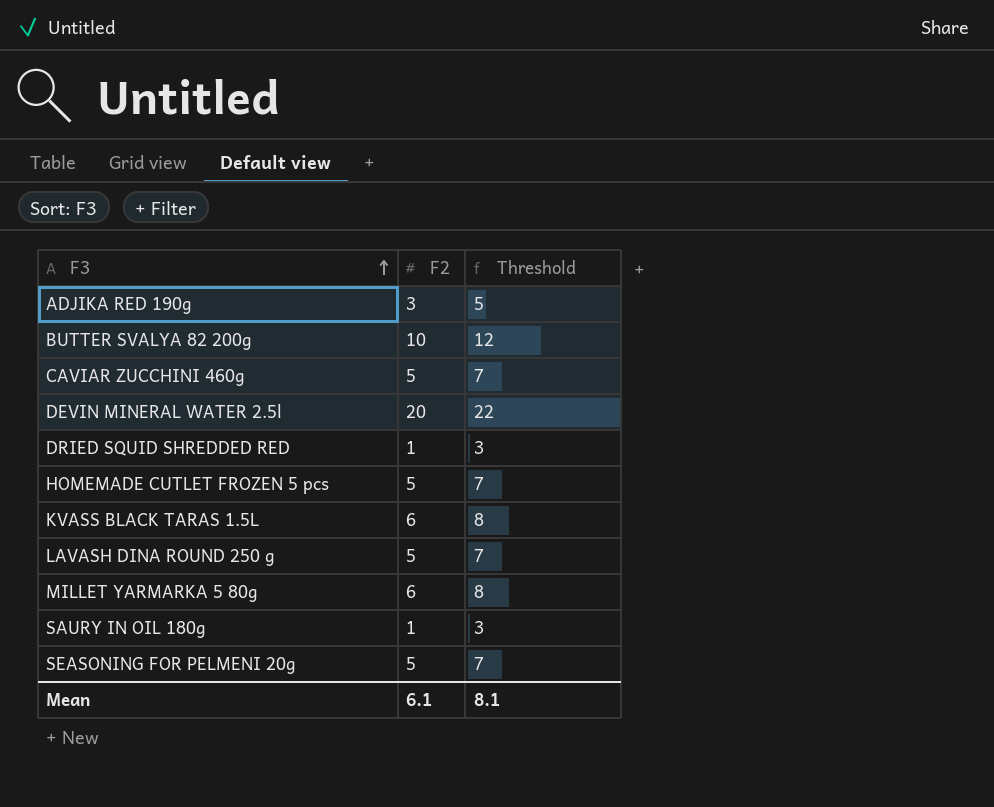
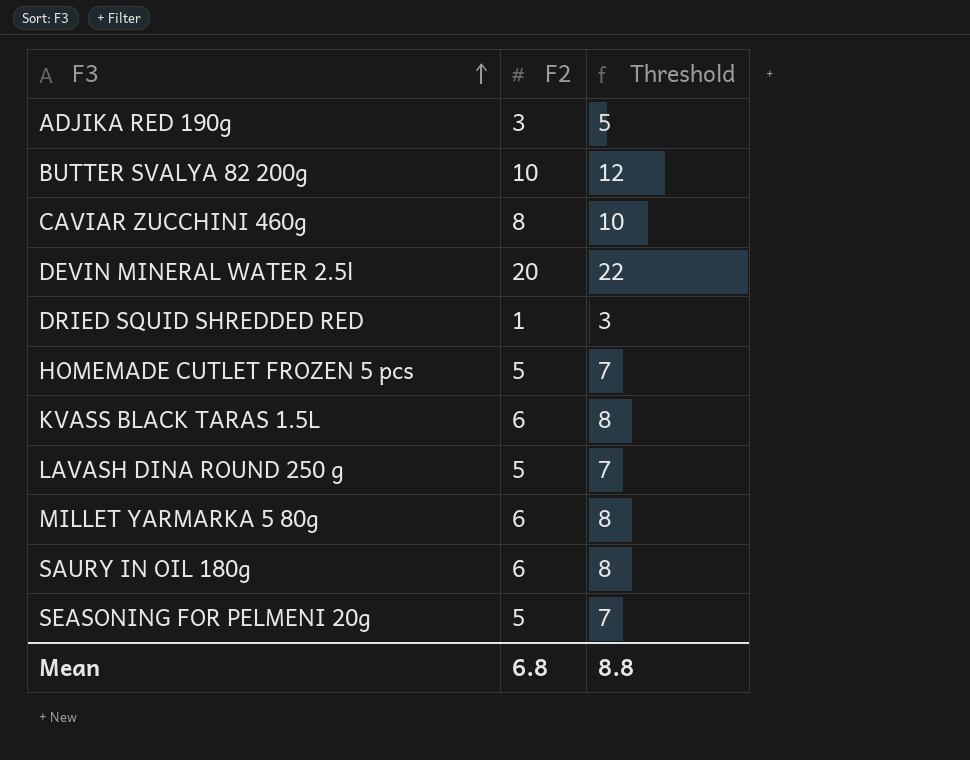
CAVIAR ZUCCHINI 460g | F2: 5 -> 8
CAVIAR ZUCCHINI 460g | Threshold: 7 -> 10
SAURY IN OIL 180g | F2: 1 -> 6
SAURY IN OIL 180g | Threshold: 3 -> 8
Mean | F2: 6.1 -> 6.8
Mean | Threshold: 8.1 -> 8.8

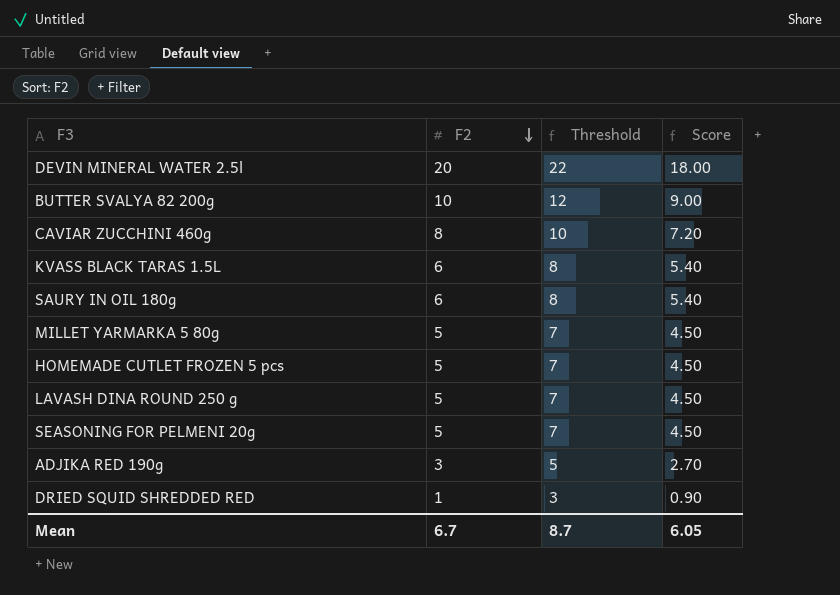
row order: F3 ascending -> F2 descending
column Score | formula: none -> [F2] * 0.9
MILLET YARMARKA 5 80g | F2: 6 -> 5
MILLET YARMARKA 5 80g | Threshold: 8 -> 7
Mean | F2: 6.8 -> 6.7
Mean | Threshold: 8.8 -> 8.7

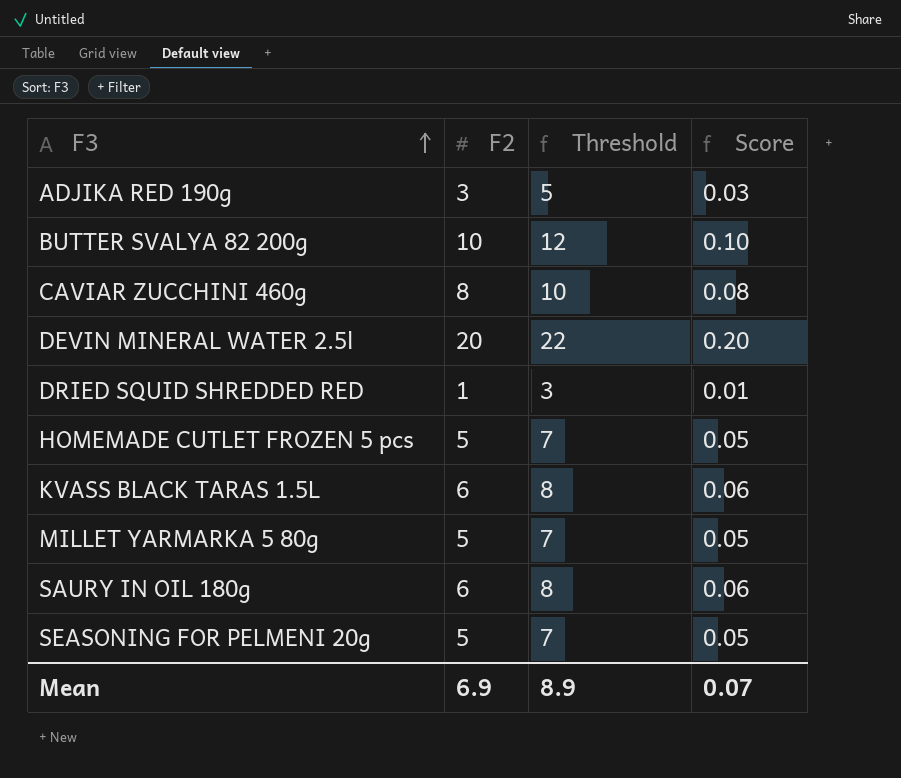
row order: F2 descending -> F3 ascending
column Score | formula: [F2] * 0.9 -> [F2] * 0.01
row LAVASH DINA ROUND 250 g: 5 | 7 | 4.50 -> none
Mean | F2: 6.7 -> 6.9
Mean | Threshold: 8.7 -> 8.9
Mean | Score: 6.05 -> 0.07

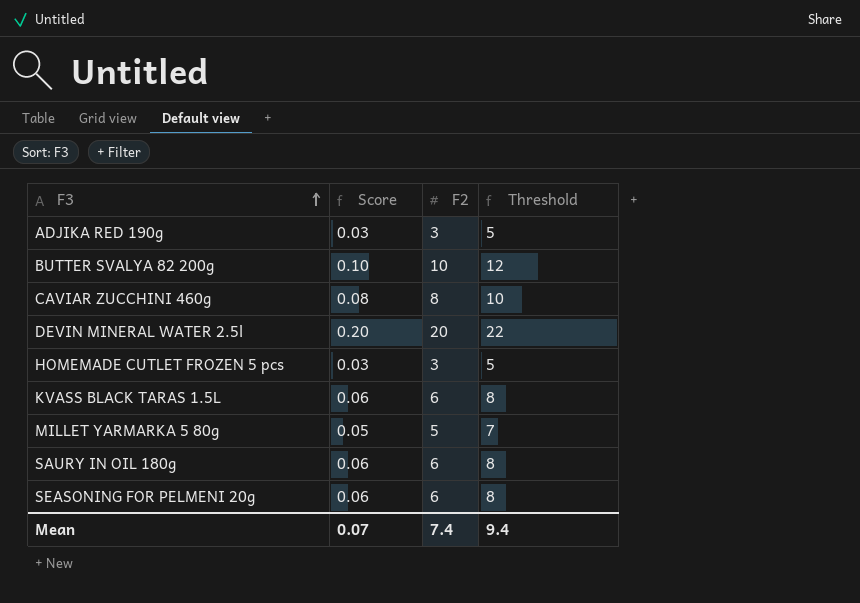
column Score | position: 4 -> 2
row DRIED SQUID SHREDDED RED: 1 | 3 | 0.01 -> none
HOMEMADE CUTLET FROZEN 5 pcs | Score: 0.05 -> 0.03
HOMEMADE CUTLET FROZEN 5 pcs | F2: 5 -> 3
HOMEMADE CUTLET FROZEN 5 pcs | Threshold: 7 -> 5
SEASONING FOR PELMENI 20g | Score: 0.05 -> 0.06
SEASONING FOR PELMENI 20g | F2: 5 -> 6
SEASONING FOR PELMENI 20g | Threshold: 7 -> 8
Mean | F2: 6.9 -> 7.4
Mean | Threshold: 8.9 -> 9.4

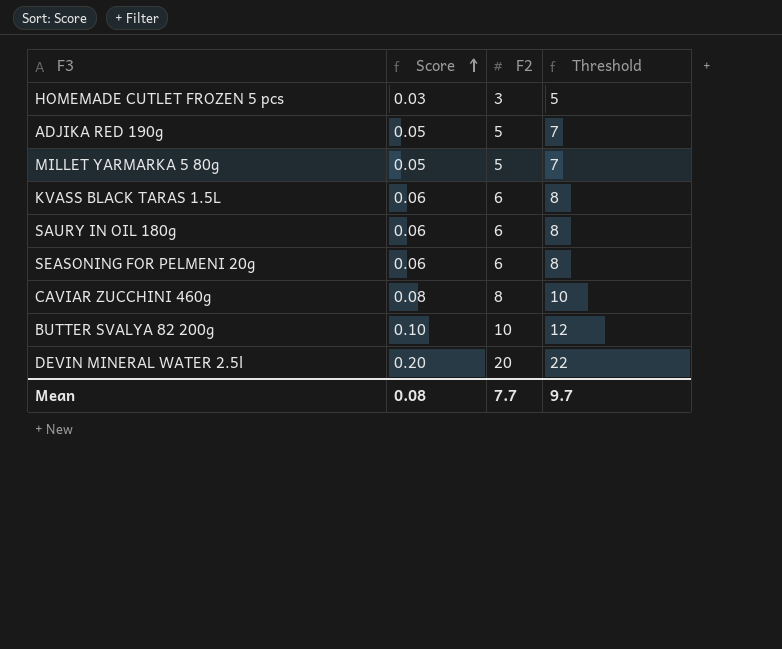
row order: F3 ascending -> Score ascending
ADJIKA RED 190g | Score: 0.03 -> 0.05
ADJIKA RED 190g | F2: 3 -> 5
ADJIKA RED 190g | Threshold: 5 -> 7
Mean | Score: 0.07 -> 0.08
Mean | F2: 7.4 -> 7.7
Mean | Threshold: 9.4 -> 9.7

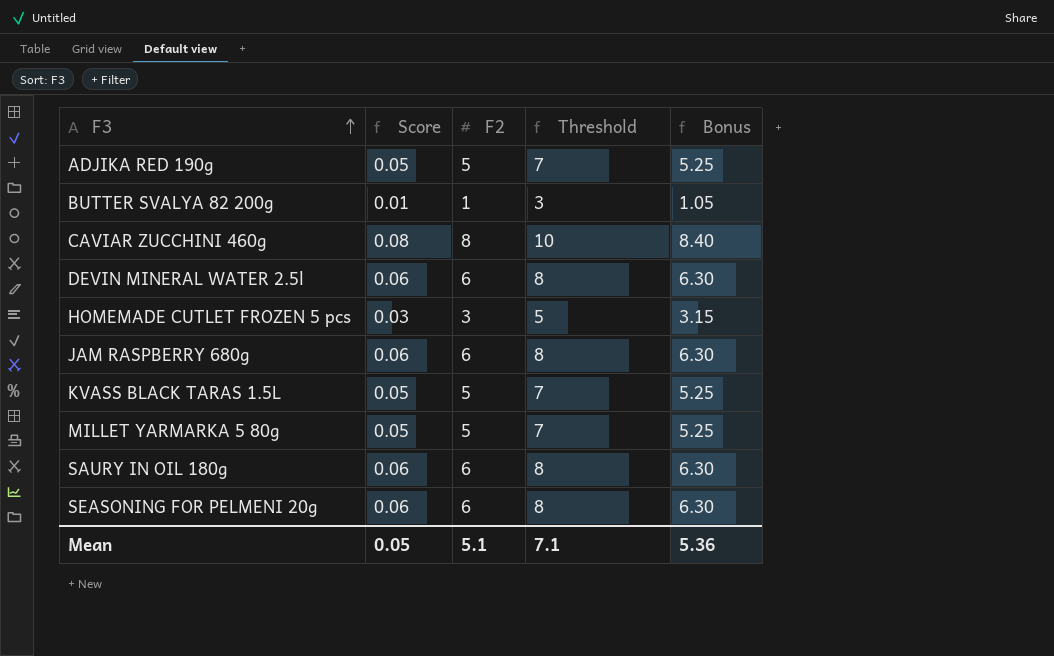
row order: Score ascending -> F3 ascending
column Bonus | formula: none -> [F2] * 1.05
BUTTER SVALYA 82 200g | Score: 0.10 -> 0.01
BUTTER SVALYA 82 200g | F2: 10 -> 1
BUTTER SVALYA 82 200g | Threshold: 12 -> 3
DEVIN MINERAL WATER 2.5l | Score: 0.20 -> 0.06
DEVIN MINERAL WATER 2.5l | F2: 20 -> 6
DEVIN MINERAL WATER 2.5l | Threshold: 22 -> 8
row JAM RASPBERRY 680g: none -> 0.06 | 6 | 8 | 6.30
KVASS BLACK TARAS 1.5L | Score: 0.06 -> 0.05
KVASS BLACK TARAS 1.5L | F2: 6 -> 5
KVASS BLACK TARAS 1.5L | Threshold: 8 -> 7
Mean | Score: 0.08 -> 0.05
Mean | F2: 7.7 -> 5.1
Mean | Threshold: 9.7 -> 7.1

